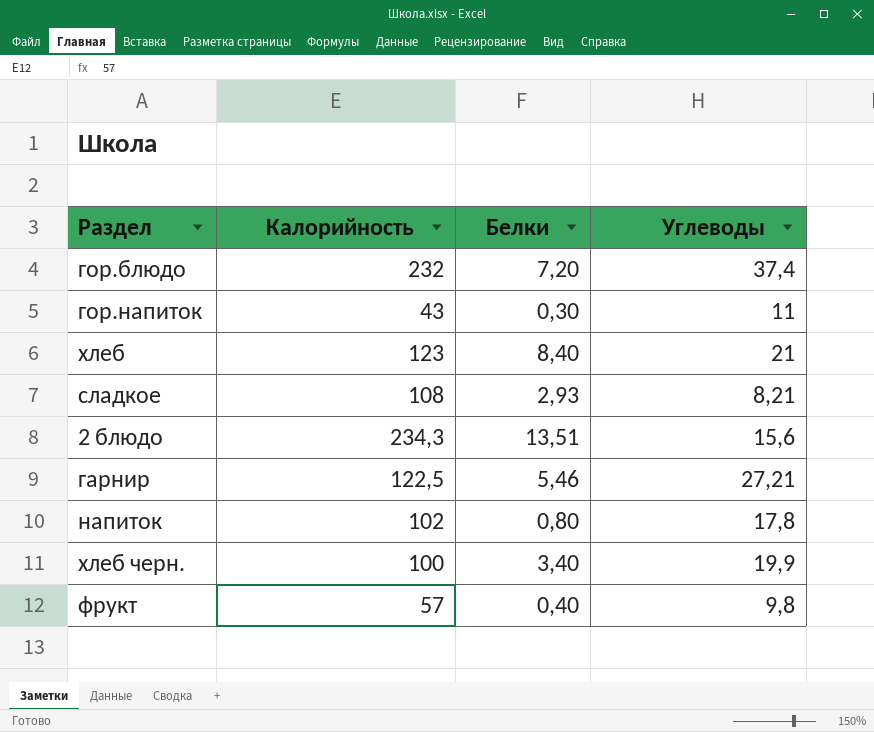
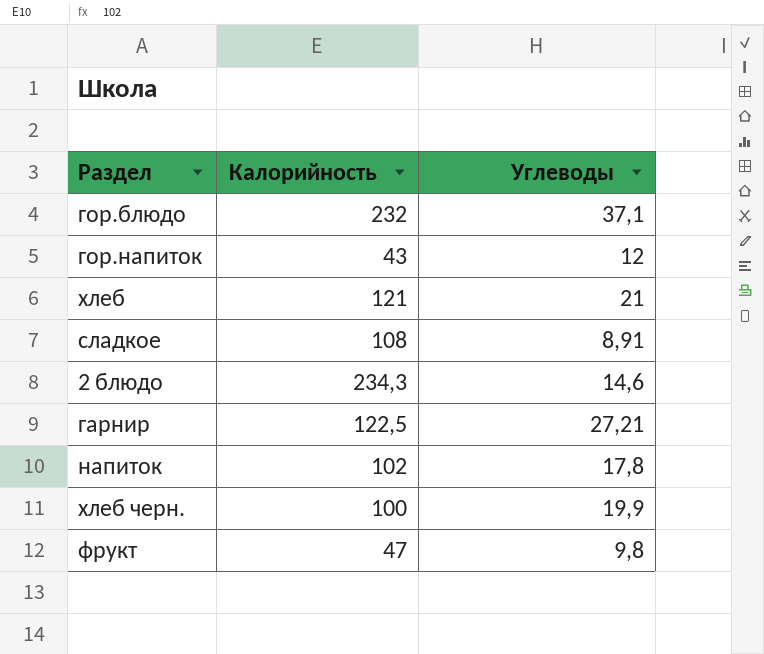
column Белки | position: 3 -> none
гор.блюдо | Углеводы: 37,4 -> 37,1
гор.напиток | Углеводы: 11 -> 12
хлеб | Калорийность: 123 -> 121
сладкое | Углеводы: 8,21 -> 8,91
2 блюдо | Углеводы: 15,6 -> 14,6
фрукт | Калорийность: 57 -> 47

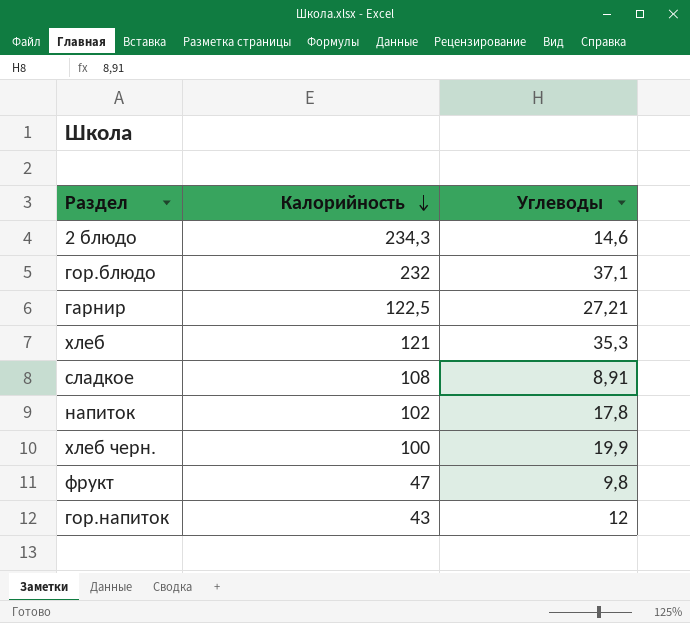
row order: none -> Калорийность descending
хлеб | Углеводы: 21 -> 35,3

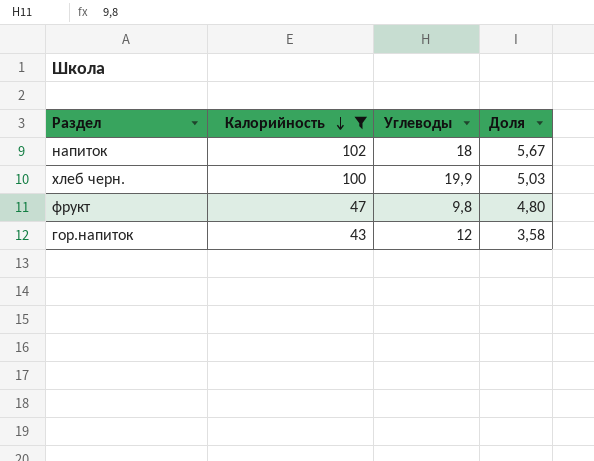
filter: none -> Калорийность <= 102
column Доля | formula: none -> [Калорийность] / [Углеводы]
напиток | Углеводы: 17,8 -> 18

